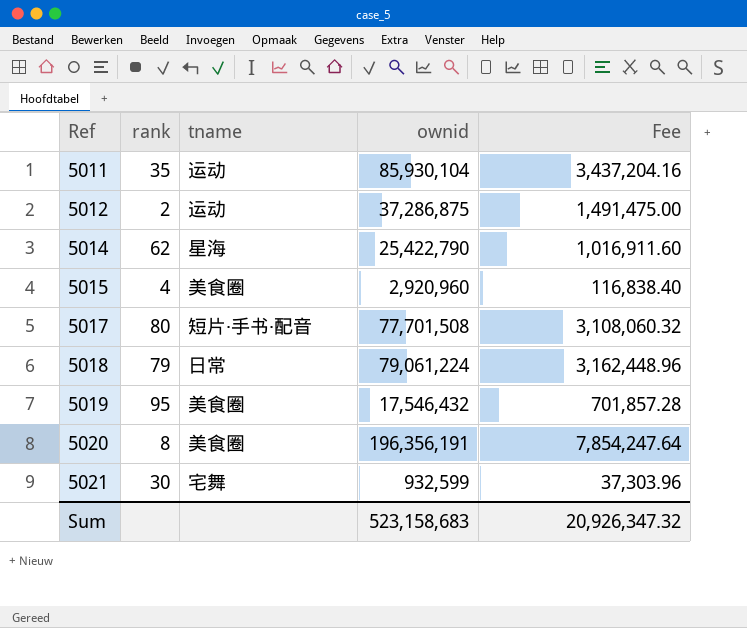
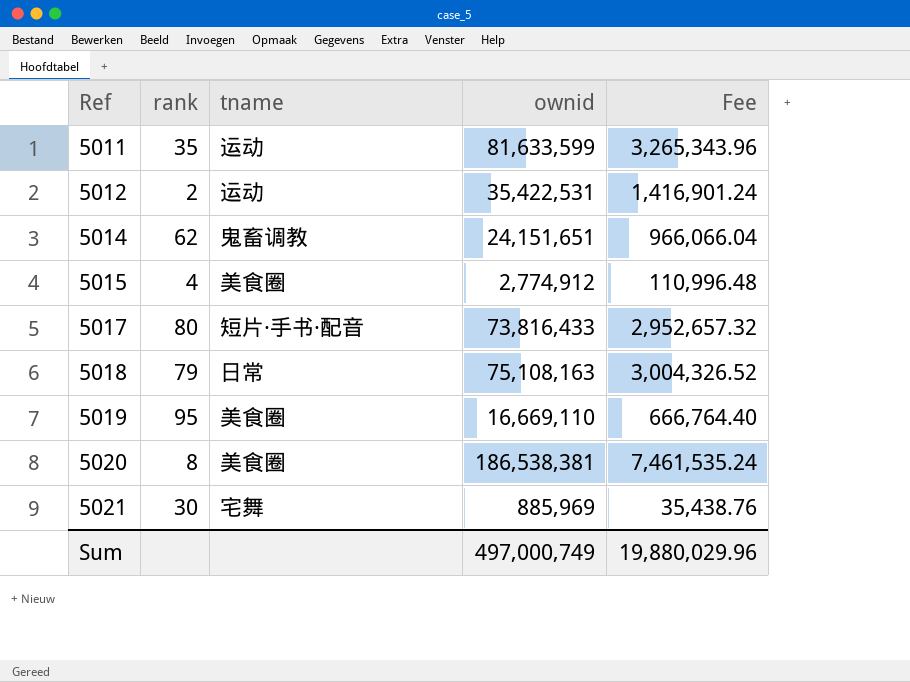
5011 | ownid: 85,930,104 -> 81,633,599
5011 | Fee: 3,437,204.16 -> 3,265,343.96
5012 | ownid: 37,286,875 -> 35,422,531
5012 | Fee: 1,491,475.00 -> 1,416,901.24
5014 | tname: 星海 -> 鬼畜调教
5014 | ownid: 25,422,790 -> 24,151,651
5014 | Fee: 1,016,911.60 -> 966,066.04
5015 | ownid: 2,920,960 -> 2,774,912
5015 | Fee: 116,838.40 -> 110,996.48
5017 | ownid: 77,701,508 -> 73,816,433
5017 | Fee: 3,108,060.32 -> 2,952,657.32
5018 | ownid: 79,061,224 -> 75,108,163
5018 | Fee: 3,162,448.96 -> 3,004,326.52
5019 | ownid: 17,546,432 -> 16,669,110
5019 | Fee: 701,857.28 -> 666,764.40
5020 | ownid: 196,356,191 -> 186,538,381
5020 | Fee: 7,854,247.64 -> 7,461,535.24
5021 | ownid: 932,599 -> 885,969
5021 | Fee: 37,303.96 -> 35,438.76
Sum | ownid: 523,158,683 -> 497,000,749
Sum | Fee: 20,926,347.32 -> 19,880,029.96

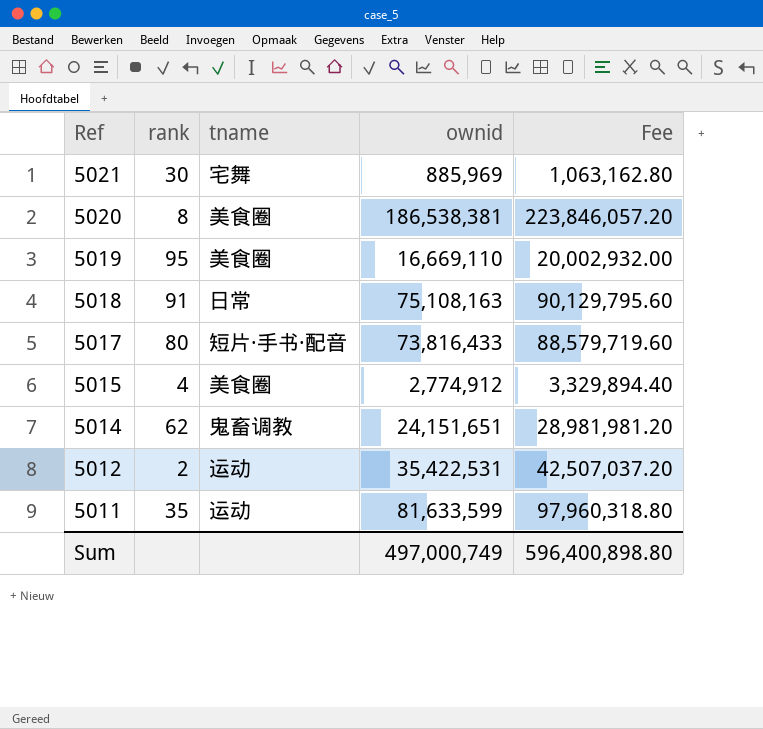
row order: Ref ascending -> Ref descending
column Fee | formula: [ownid] * 0.04 -> [ownid] * 1.2
5018 | rank: 79 -> 91
Sum | Fee: 19,880,029.96 -> 596,400,898.80

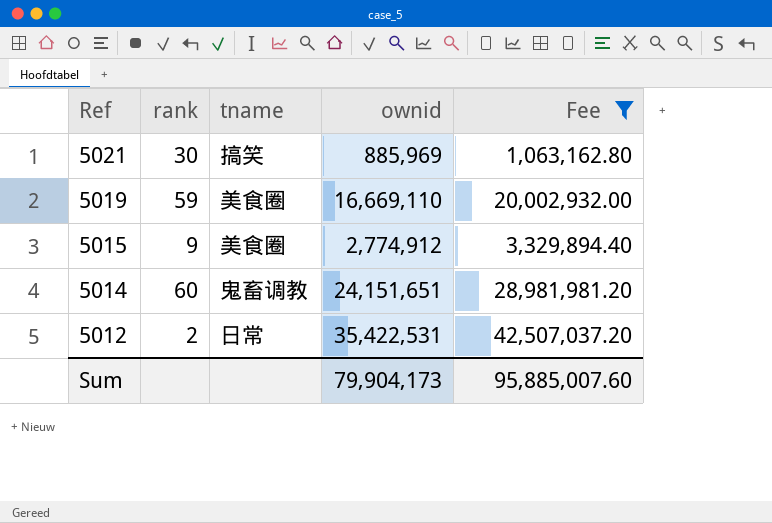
filter: none -> Fee <= 42,507,037.20
5021 | tname: 宅舞 -> 搞笑
5019 | rank: 95 -> 59
5015 | rank: 4 -> 9
5014 | rank: 62 -> 60
5012 | tname: 运动 -> 日常
Sum | ownid: 497,000,749 -> 79,904,173
Sum | Fee: 596,400,898.80 -> 95,885,007.60

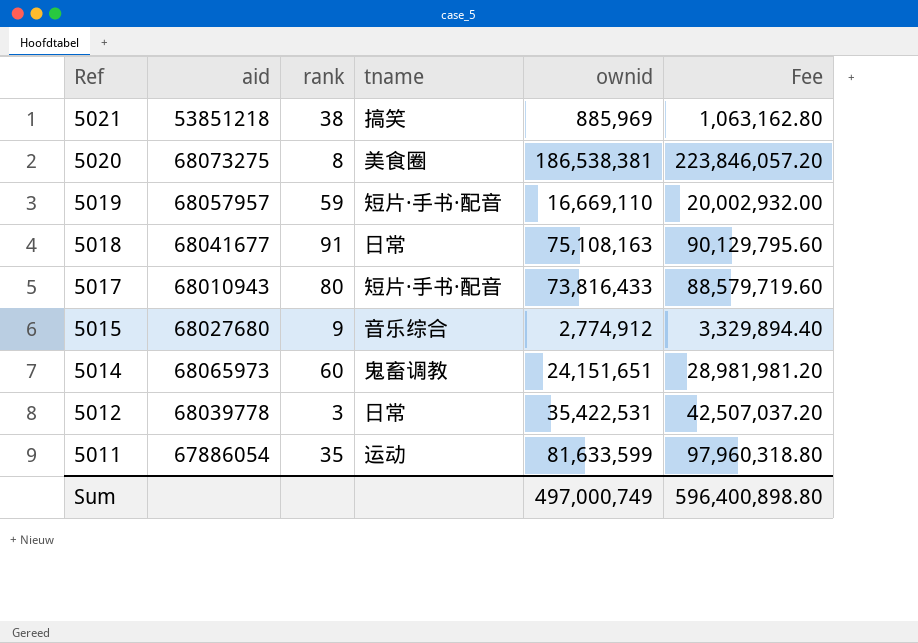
filter: Fee <= 42,507,037.20 -> none
column aid | position: none -> 2
5021 | rank: 30 -> 38
5019 | tname: 美食圈 -> 短片·手书·配音
5015 | tname: 美食圈 -> 音乐综合
5012 | rank: 2 -> 3
Sum | ownid: 79,904,173 -> 497,000,749
Sum | Fee: 95,885,007.60 -> 596,400,898.80

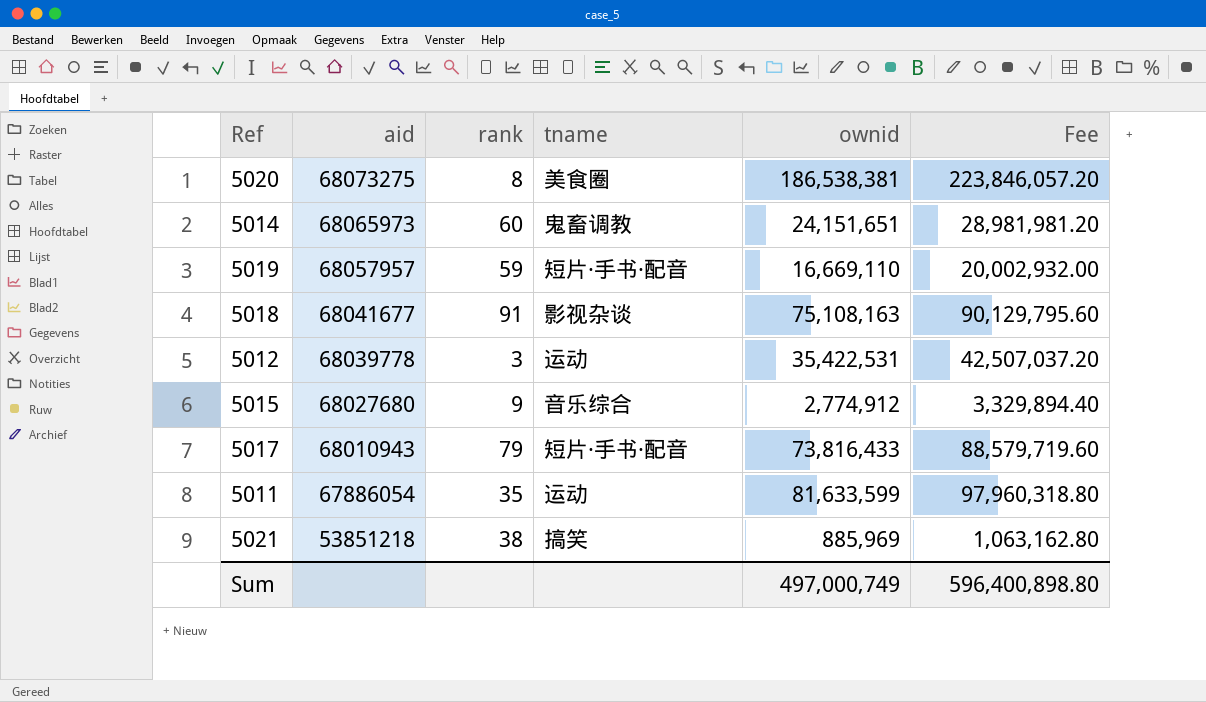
row order: Ref descending -> aid descending
5018 | tname: 日常 -> 影视杂谈
5012 | tname: 日常 -> 运动
5017 | rank: 80 -> 79

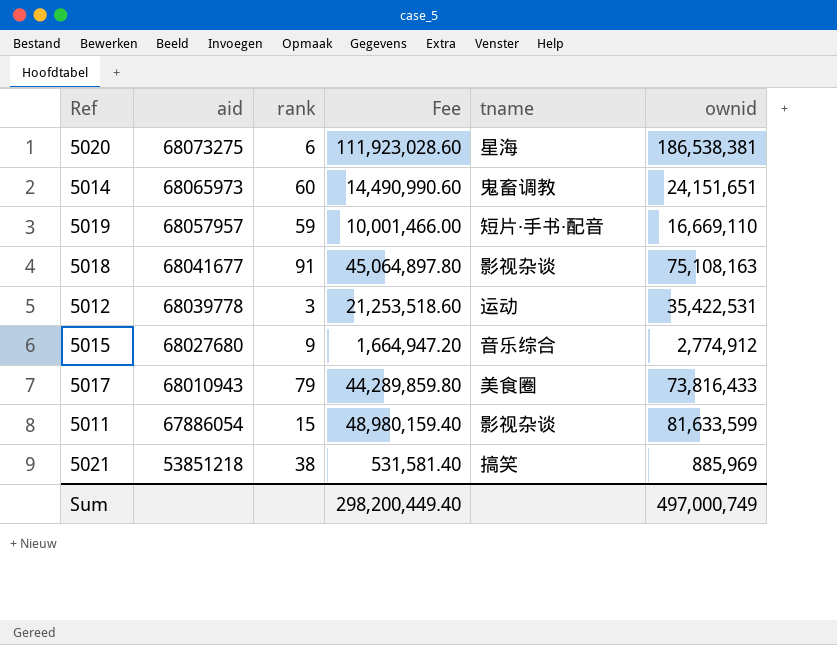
column Fee | formula: [ownid] * 1.2 -> [ownid] * 0.6
column Fee | position: 6 -> 4
5020 | rank: 8 -> 6
5020 | tname: 美食圈 -> 星海
5017 | tname: 短片·手书·配音 -> 美食圈
5011 | rank: 35 -> 15
5011 | tname: 运动 -> 影视杂谈
Sum | Fee: 596,400,898.80 -> 298,200,449.40

